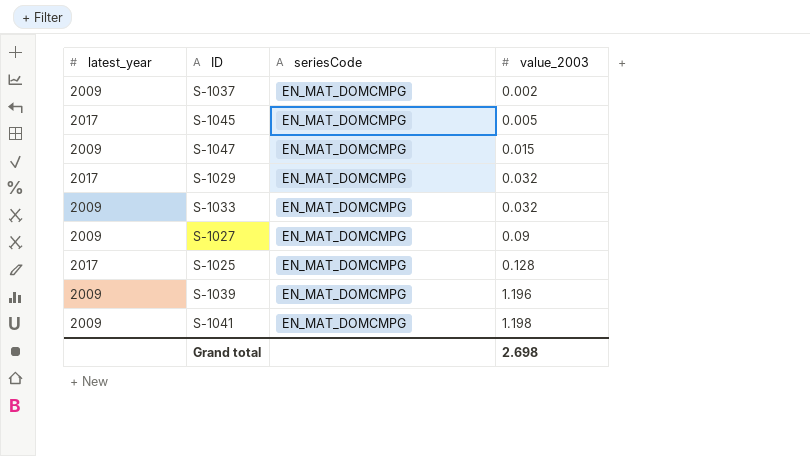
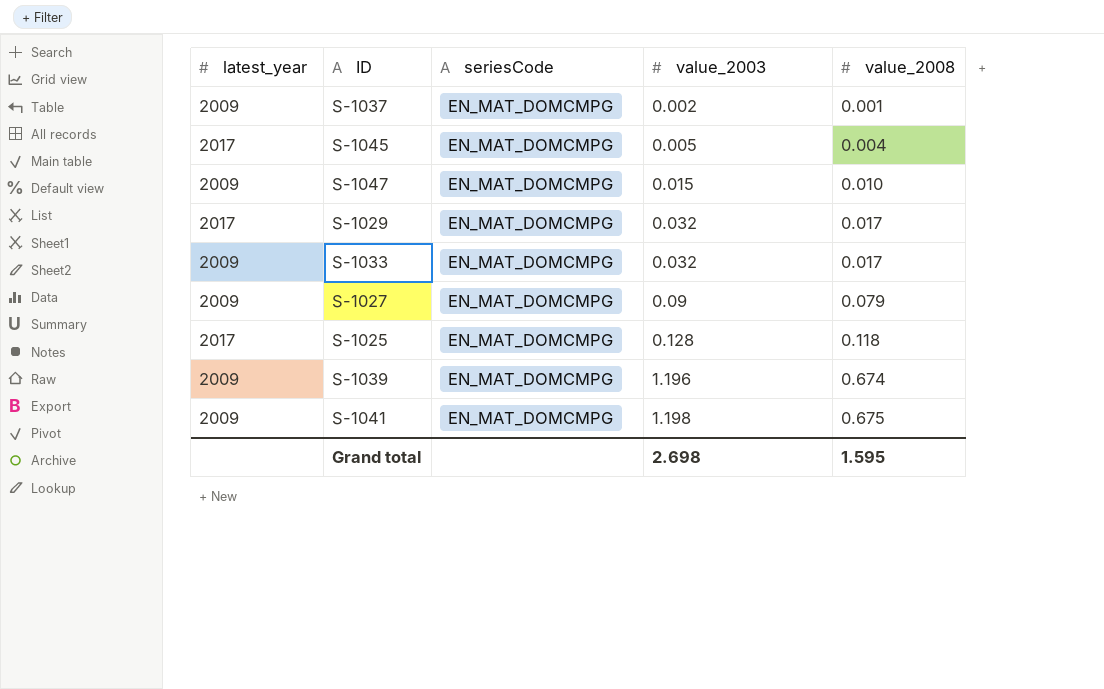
column value_2008 | position: none -> 5

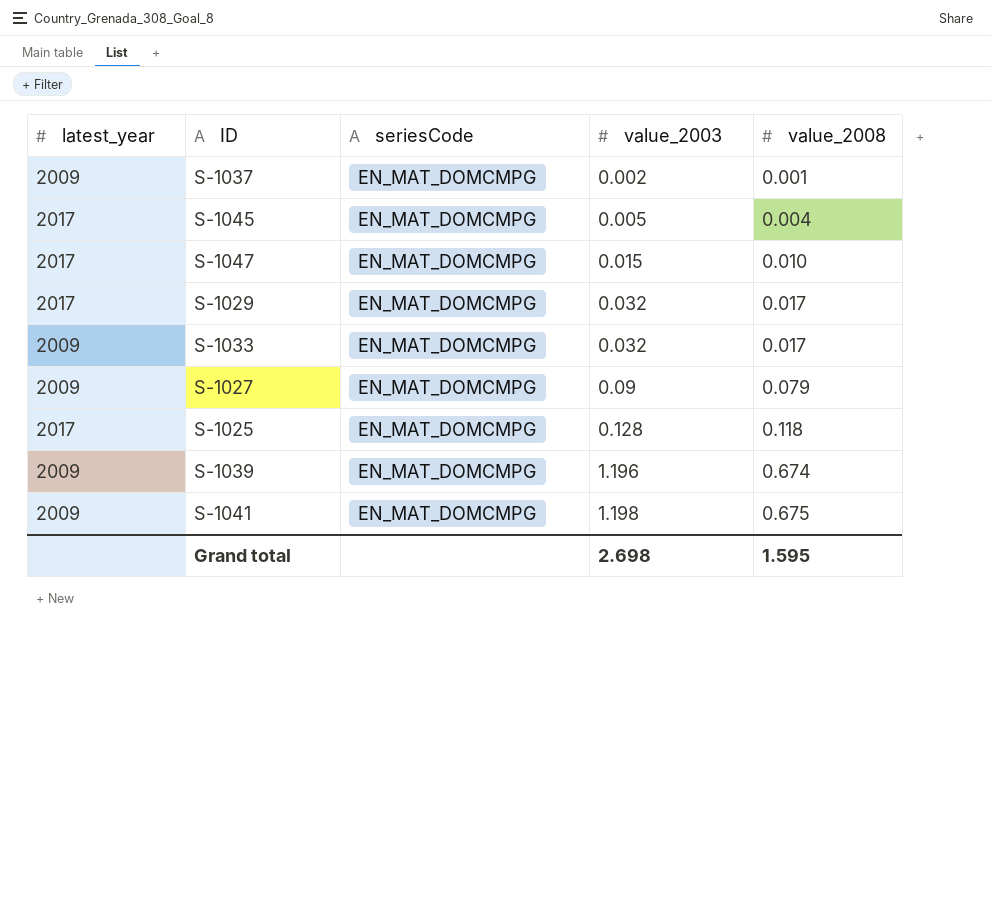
S-1047 | latest_year: 2009 -> 2017

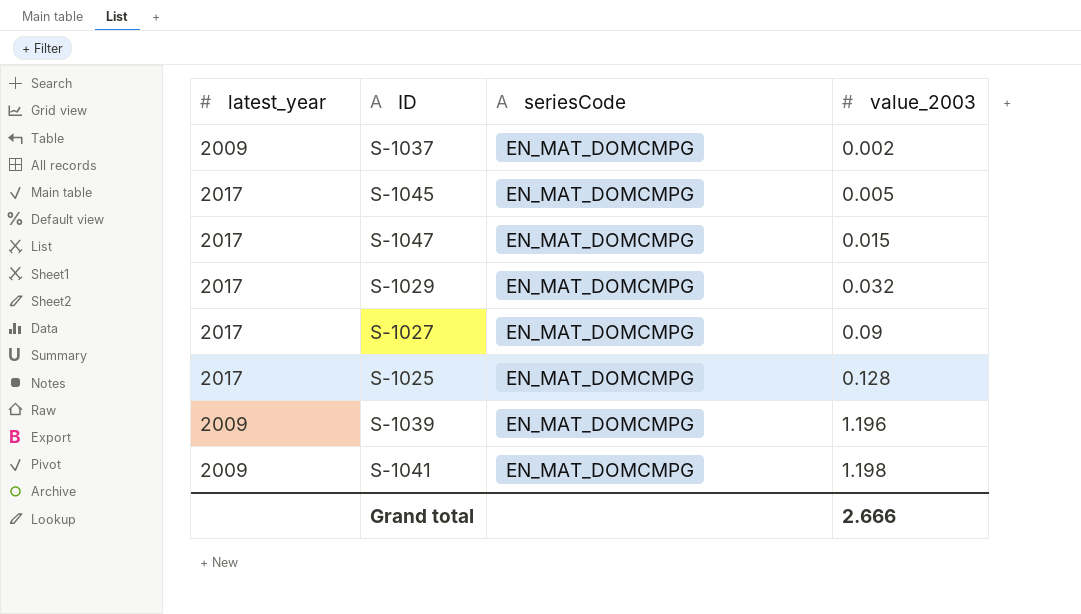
column value_2008 | position: 5 -> none
row S-1033: 2009 | EN_MAT_DOMCMPG | 0.032 | 0.017 -> none
S-1027 | latest_year: 2009 -> 2017
Grand total | value_2003: 2.698 -> 2.666

